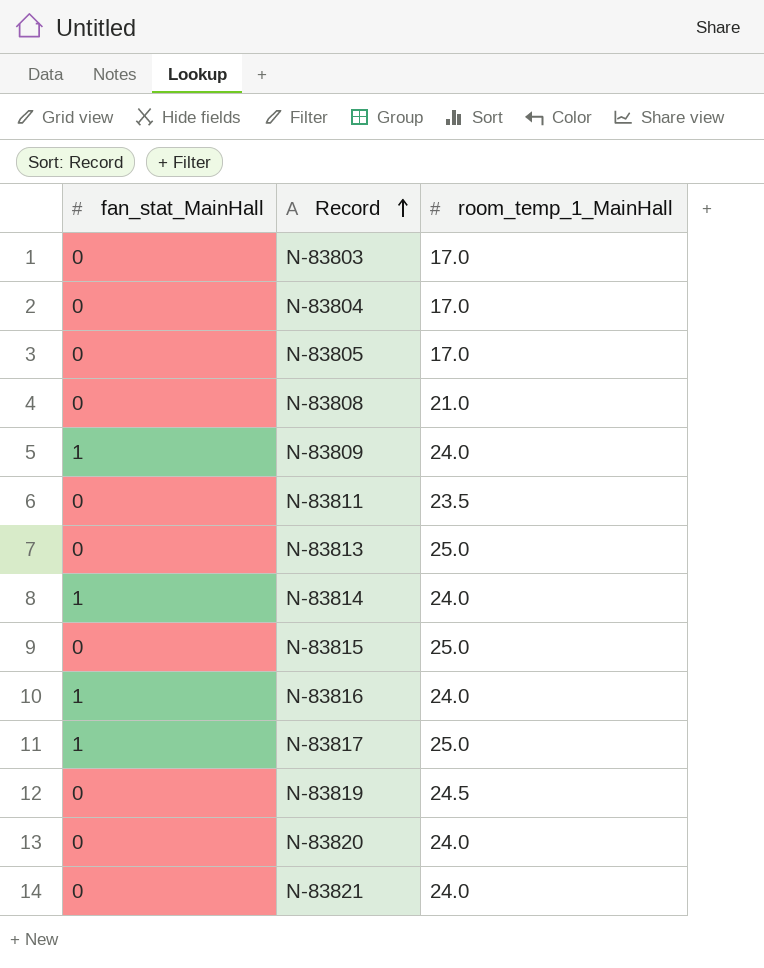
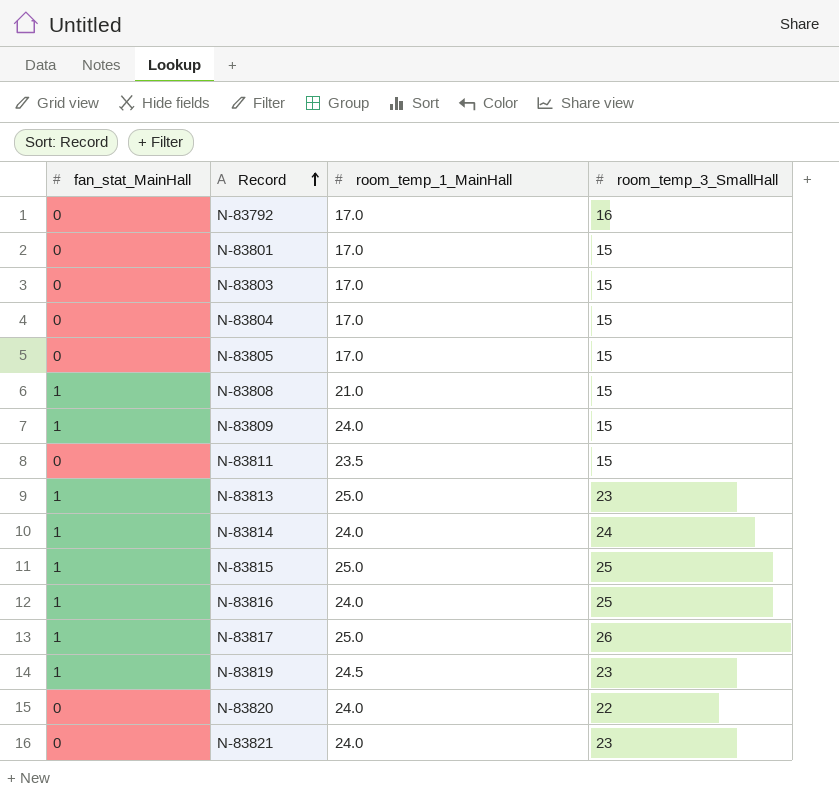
column room_temp_3_SmallHall | position: none -> 4
row N-83792: none -> 0 | 17.0 | 16
row N-83801: none -> 0 | 17.0 | 15
N-83808 | fan_stat_MainHall: 0 -> 1
N-83813 | fan_stat_MainHall: 0 -> 1
N-83815 | fan_stat_MainHall: 0 -> 1
N-83819 | fan_stat_MainHall: 0 -> 1

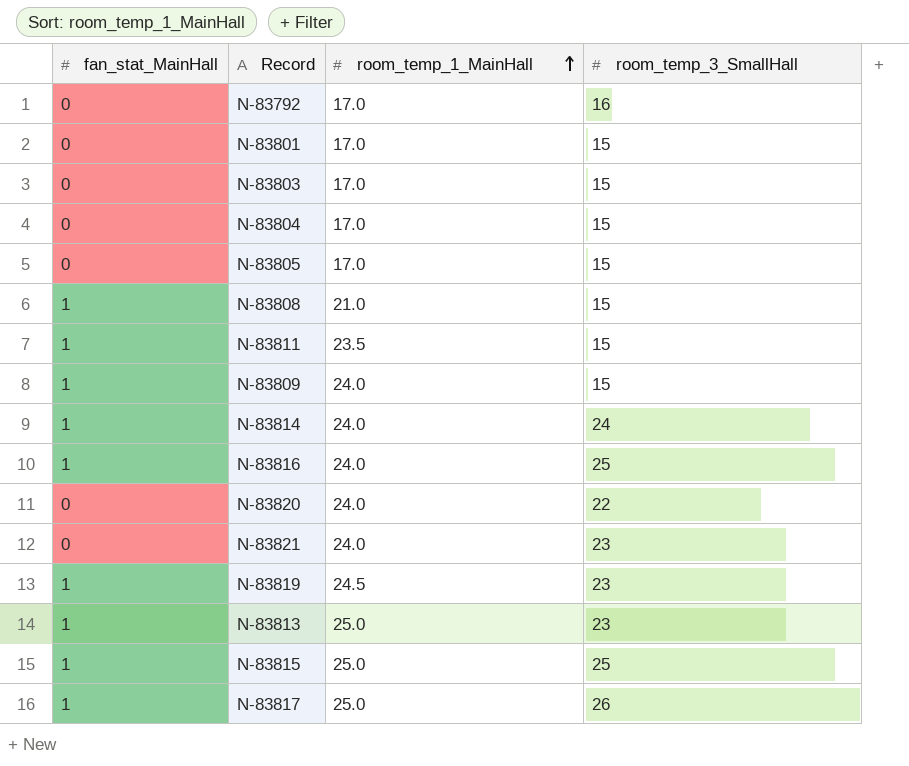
row order: Record ascending -> room_temp_1_MainHall ascending
N-83811 | fan_stat_MainHall: 0 -> 1

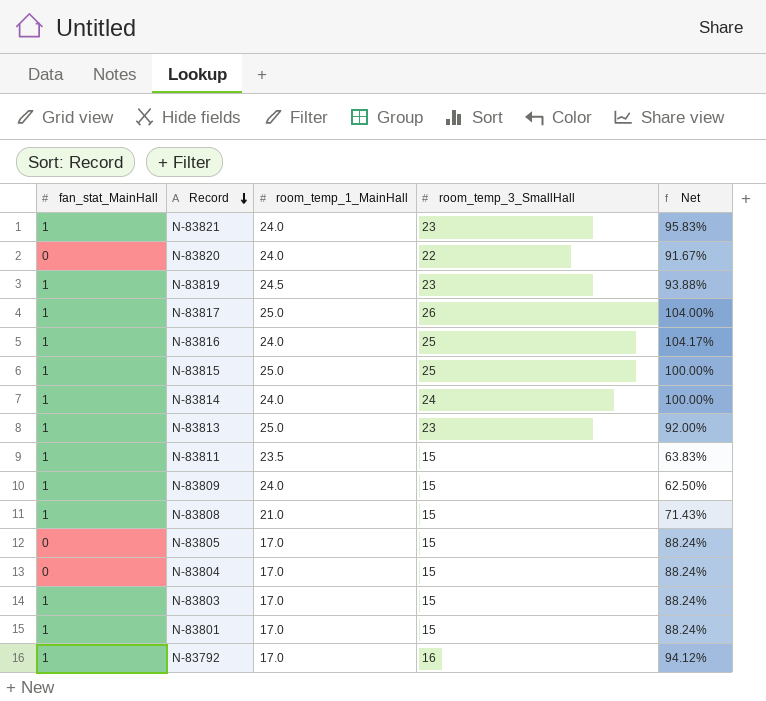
row order: room_temp_1_MainHall ascending -> Record descending
column Net | formula: none -> [room_temp_3_SmallHall] / [room_temp_1_MainHall]
N-83821 | fan_stat_MainHall: 0 -> 1
N-83803 | fan_stat_MainHall: 0 -> 1
N-83801 | fan_stat_MainHall: 0 -> 1
N-83792 | fan_stat_MainHall: 0 -> 1

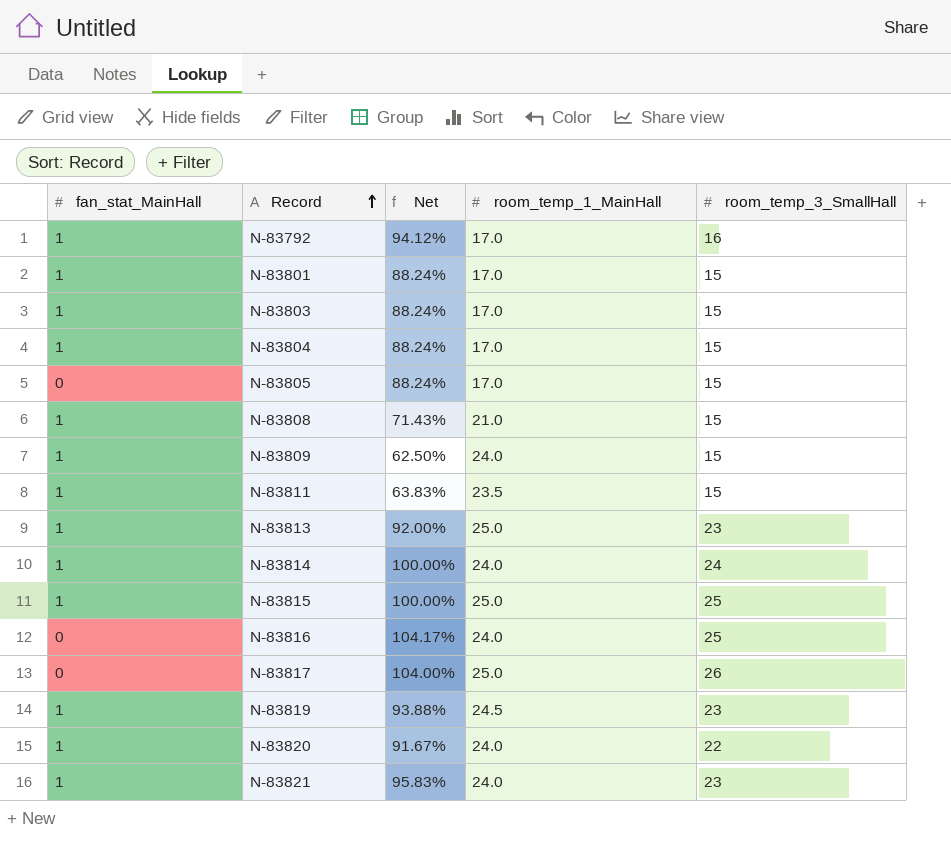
row order: Record descending -> Record ascending
column Net | position: 5 -> 3
N-83804 | fan_stat_MainHall: 0 -> 1
N-83816 | fan_stat_MainHall: 1 -> 0
N-83817 | fan_stat_MainHall: 1 -> 0
N-83820 | fan_stat_MainHall: 0 -> 1

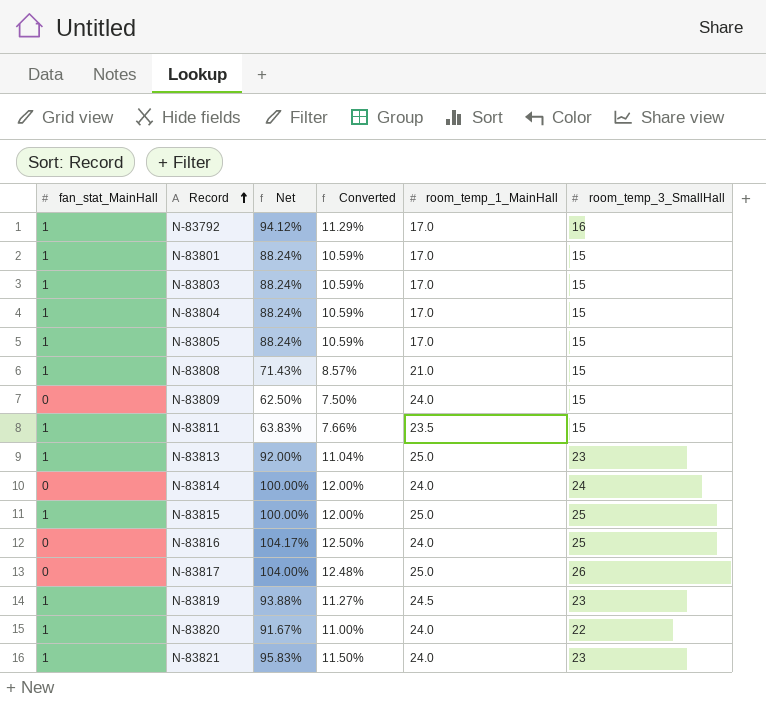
column Converted | formula: none -> [Net] * 0.12
N-83805 | fan_stat_MainHall: 0 -> 1
N-83809 | fan_stat_MainHall: 1 -> 0
N-83814 | fan_stat_MainHall: 1 -> 0

